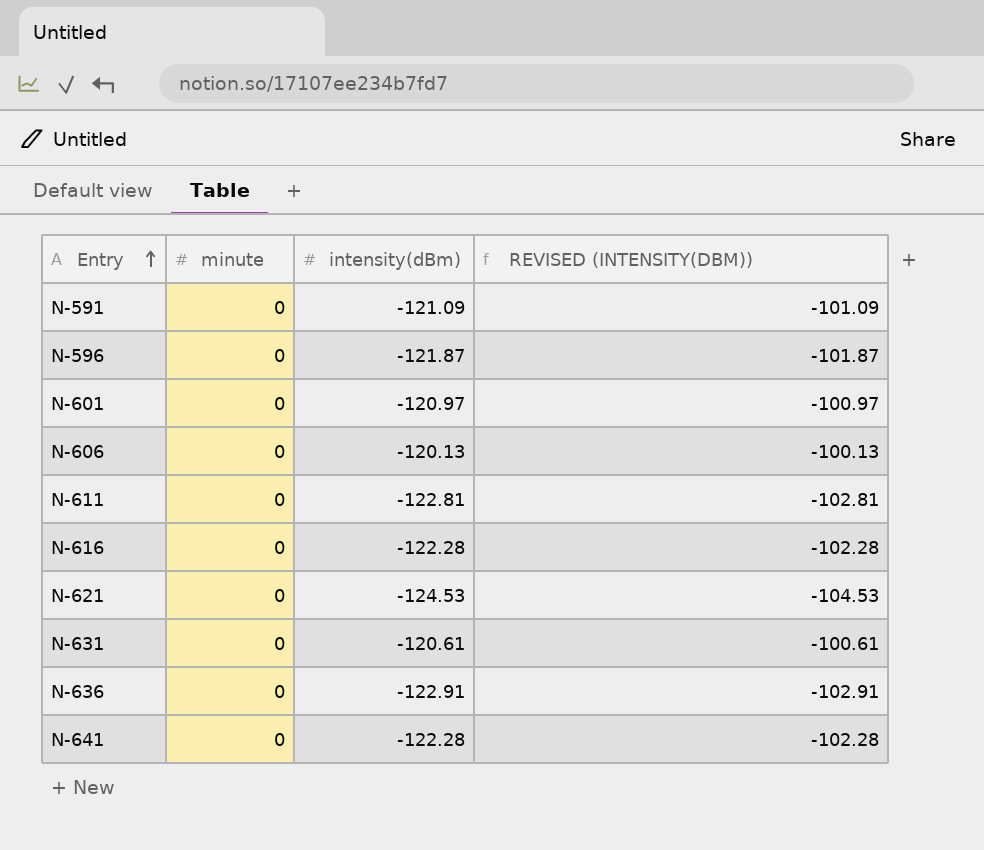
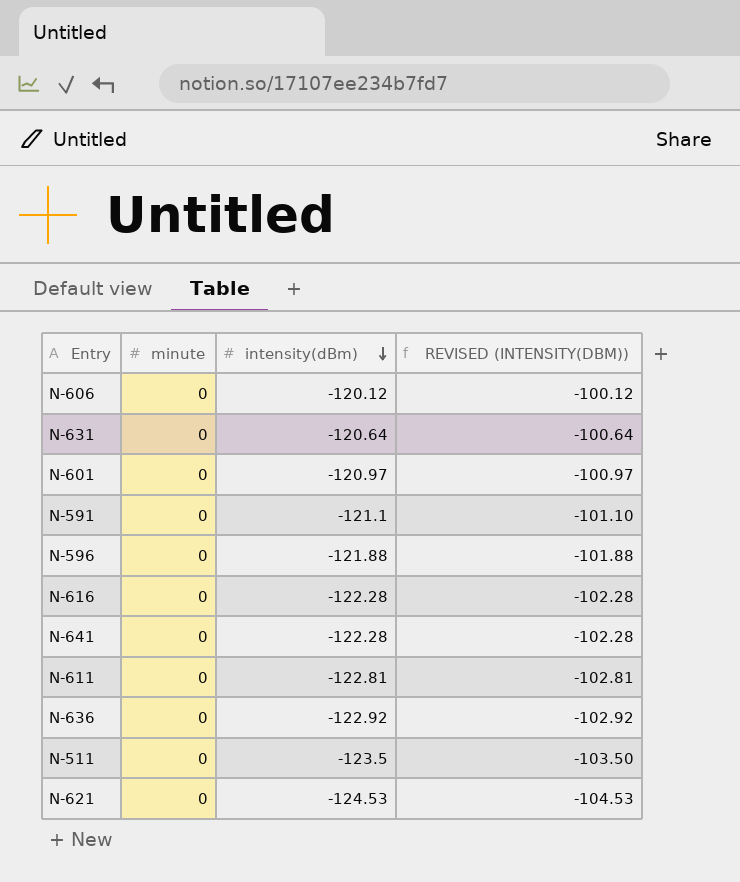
row order: Entry ascending -> intensity(dBm) descending
N-606 | intensity(dBm): -120.13 -> -120.12
N-606 | REVISED (INTENSITY(DBM)): -100.13 -> -100.12
N-631 | intensity(dBm): -120.61 -> -120.64
N-631 | REVISED (INTENSITY(DBM)): -100.61 -> -100.64
N-591 | intensity(dBm): -121.09 -> -121.1
N-591 | REVISED (INTENSITY(DBM)): -101.09 -> -101.10
N-596 | intensity(dBm): -121.87 -> -121.88
N-596 | REVISED (INTENSITY(DBM)): -101.87 -> -101.88
N-636 | intensity(dBm): -122.91 -> -122.92
N-636 | REVISED (INTENSITY(DBM)): -102.91 -> -102.92
row N-511: none -> 0 | -123.5 | -103.50

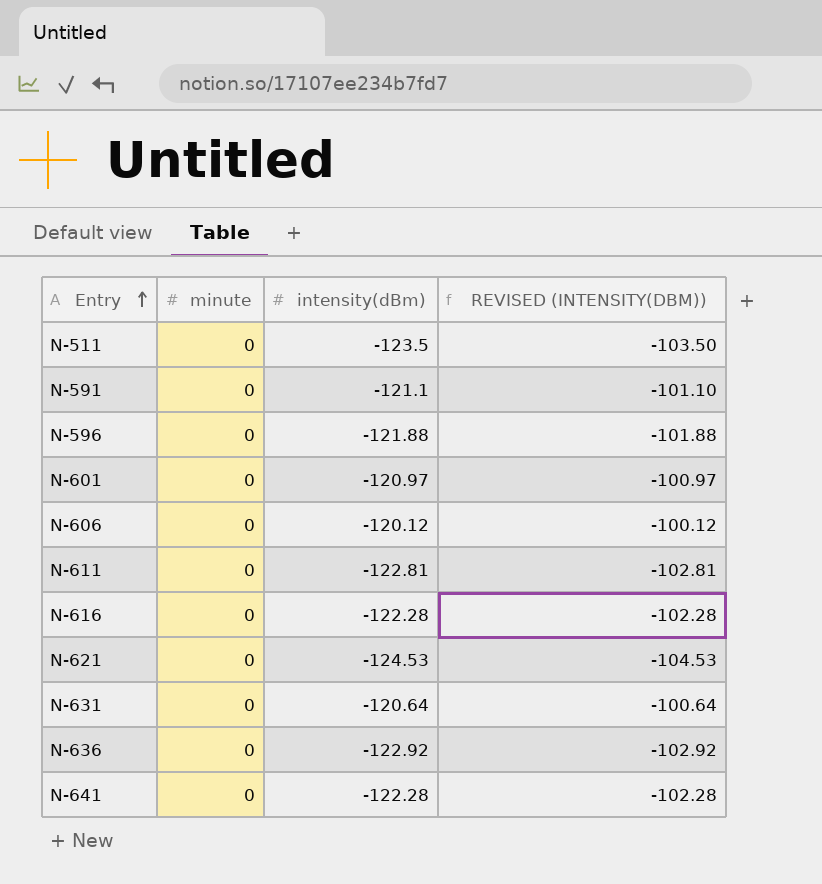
row order: intensity(dBm) descending -> Entry ascending

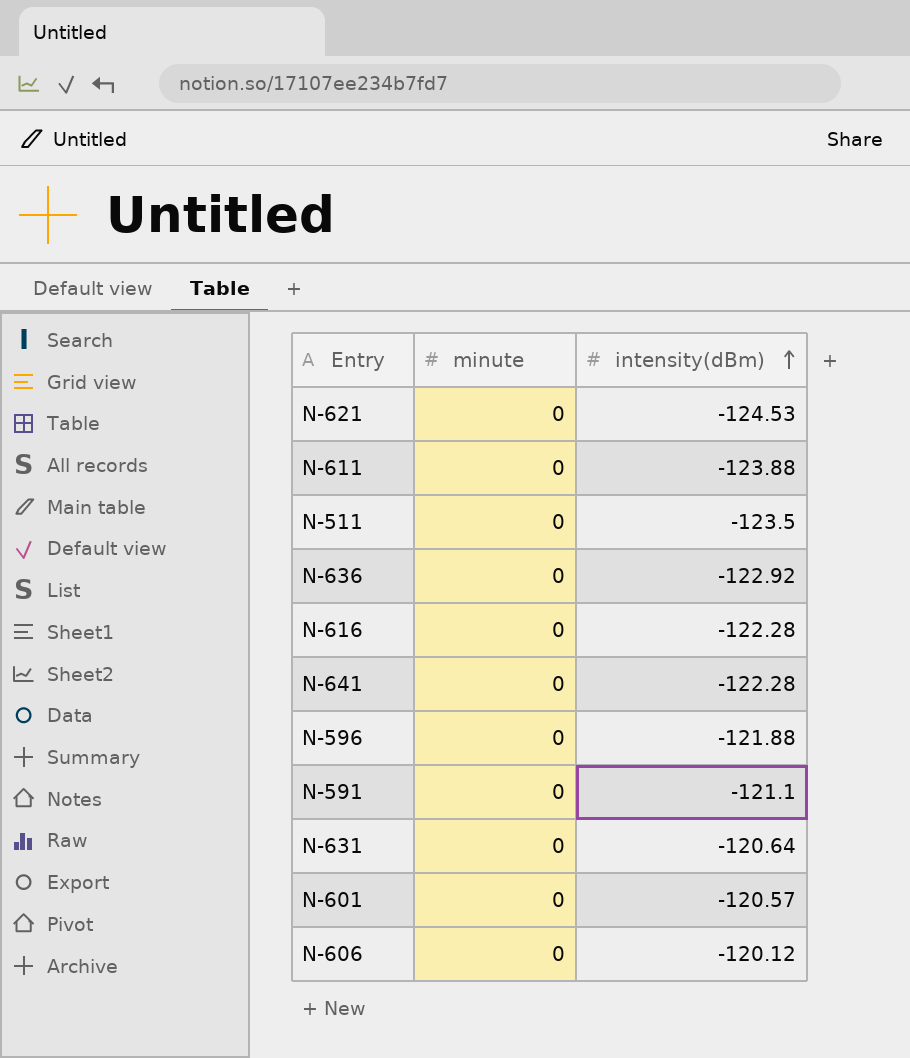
row order: Entry ascending -> intensity(dBm) ascending
column REVISED (INTENSITY(DBM)) | formula: [intensity(dBm)] + 20 -> none
N-611 | intensity(dBm): -122.81 -> -123.88
N-601 | intensity(dBm): -120.97 -> -120.57

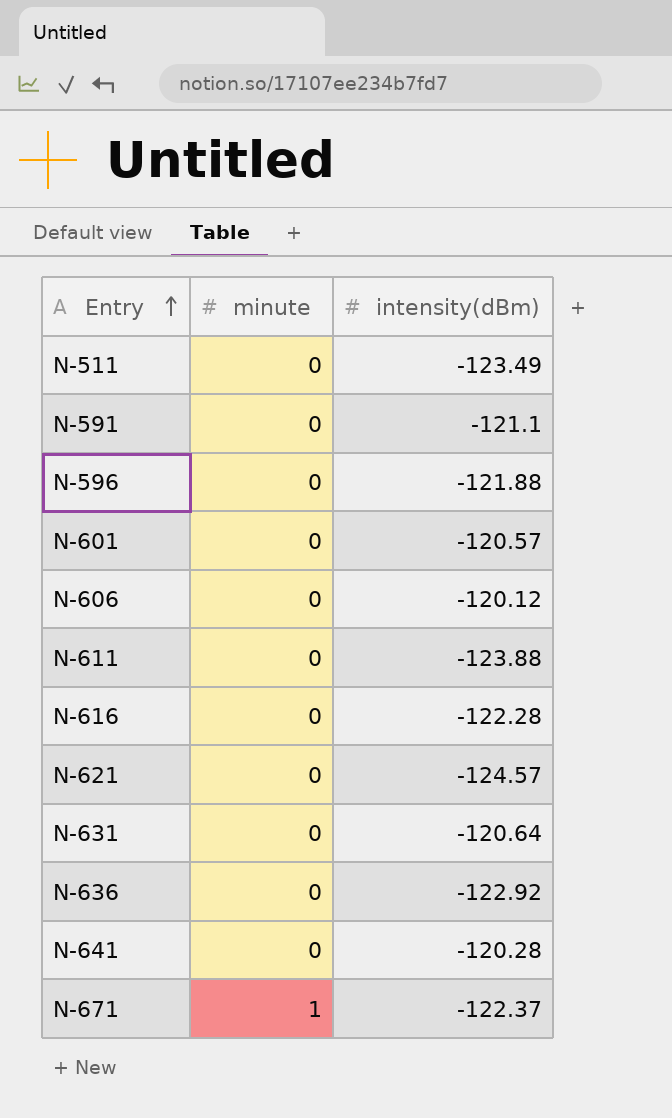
row order: intensity(dBm) ascending -> Entry ascending
N-511 | intensity(dBm): -123.5 -> -123.49
N-621 | intensity(dBm): -124.53 -> -124.57
N-641 | intensity(dBm): -122.28 -> -120.28
row N-671: none -> 1 | -122.37

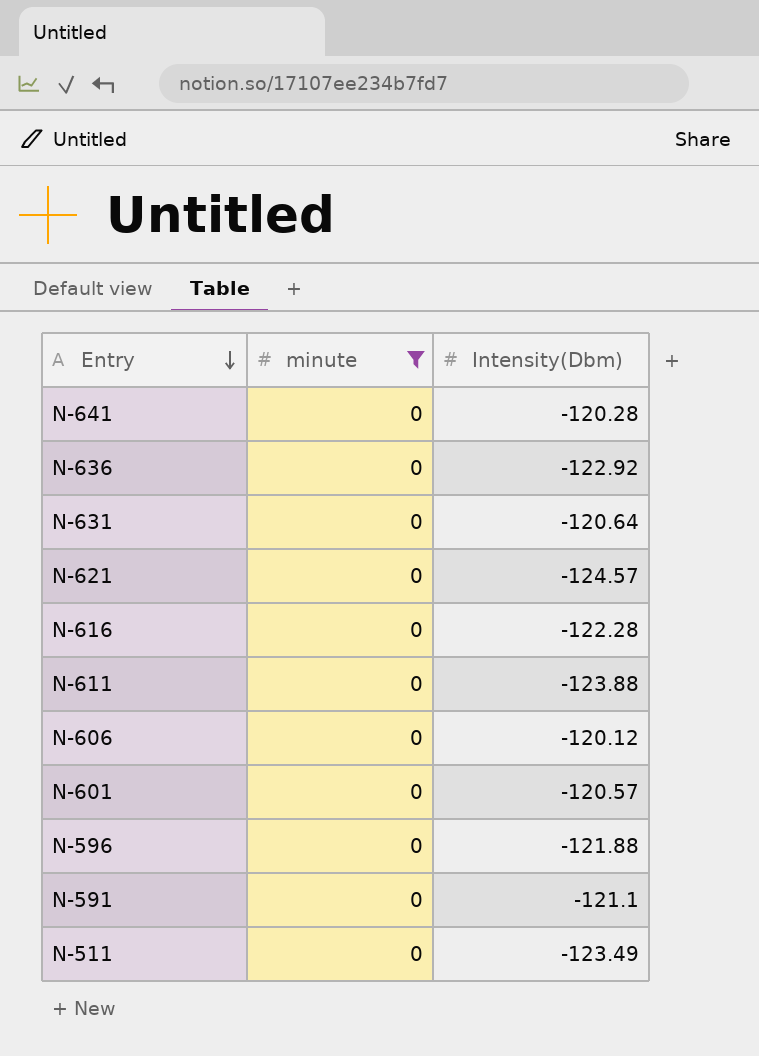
filter: none -> minute = 0
row order: Entry ascending -> Entry descending
column name: intensity(dBm) -> Intensity(Dbm)

